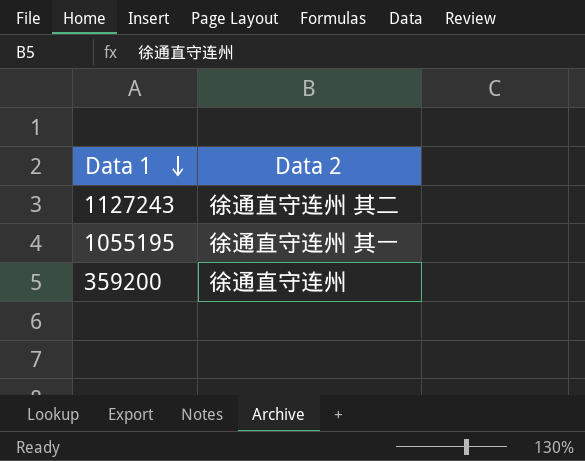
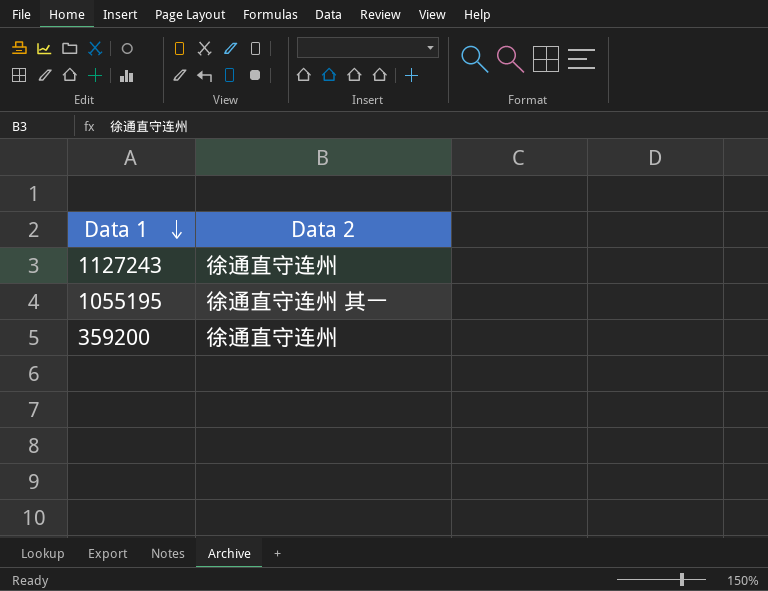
1127243 | Data 2: 徐通直守连州 其二 -> 徐通直守连州

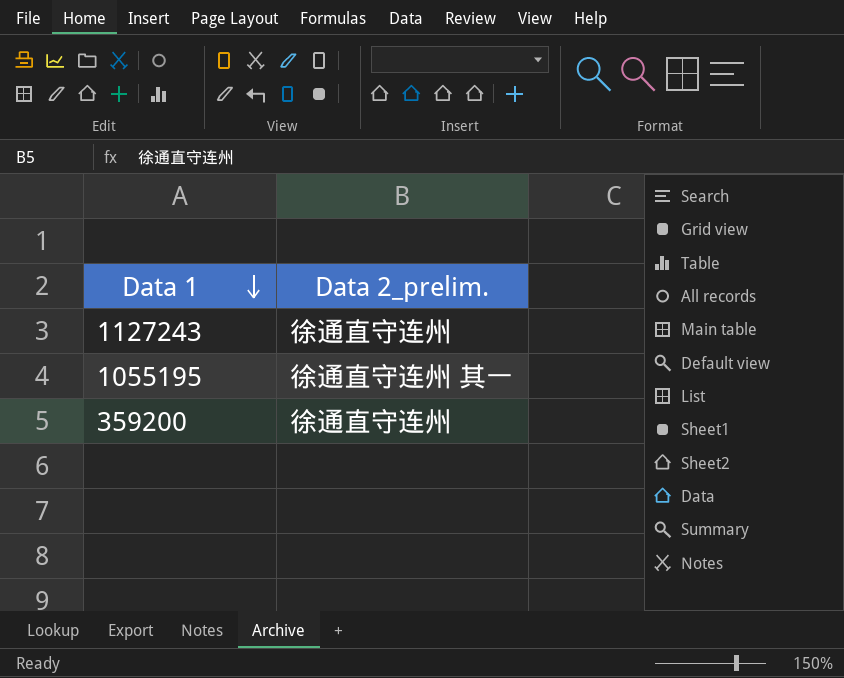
column name: Data 2 -> Data 2_prelim.

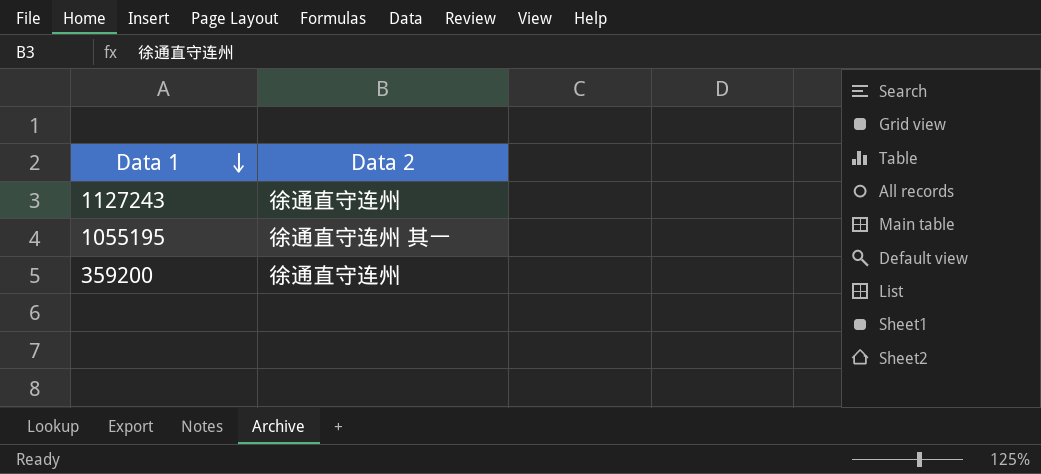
column name: Data 2_prelim. -> Data 2

